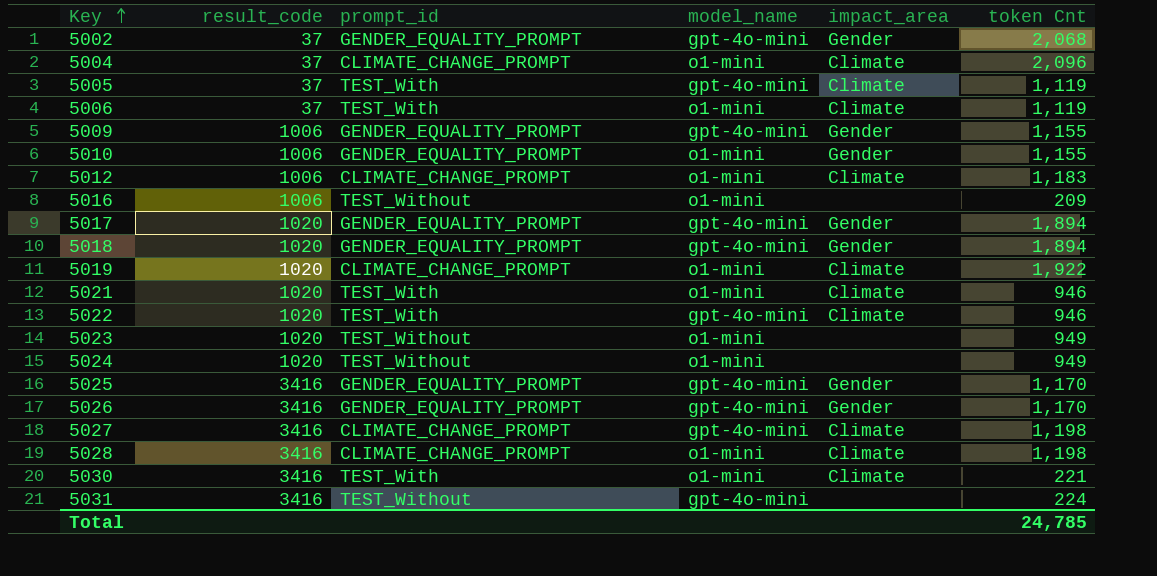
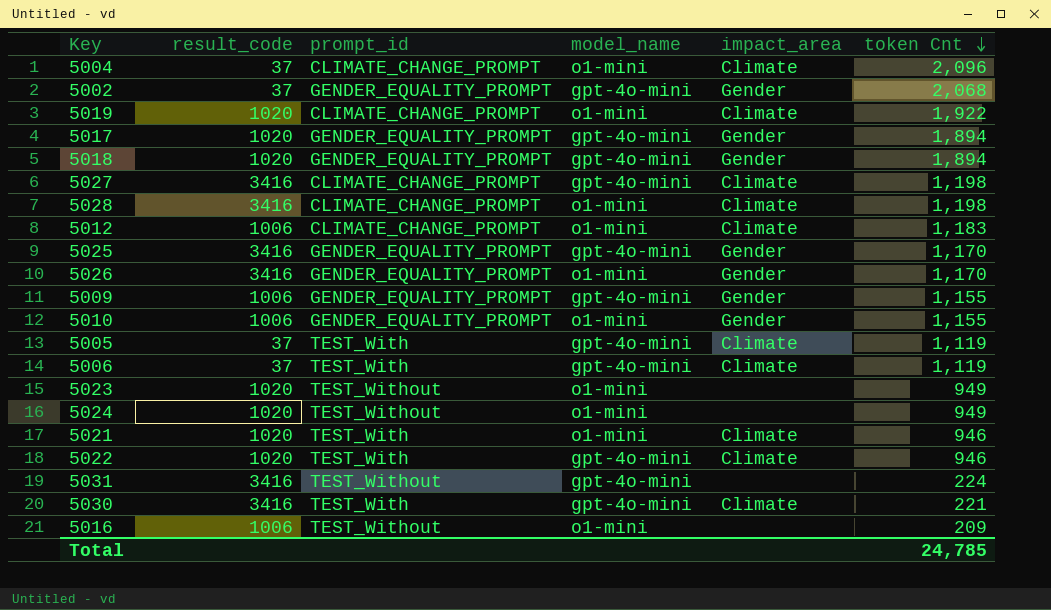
row order: Key ascending -> token Cnt descending
5026 | model_name: gpt-4o-mini -> o1-mini
5006 | model_name: o1-mini -> gpt-4o-mini
5030 | model_name: o1-mini -> gpt-4o-mini

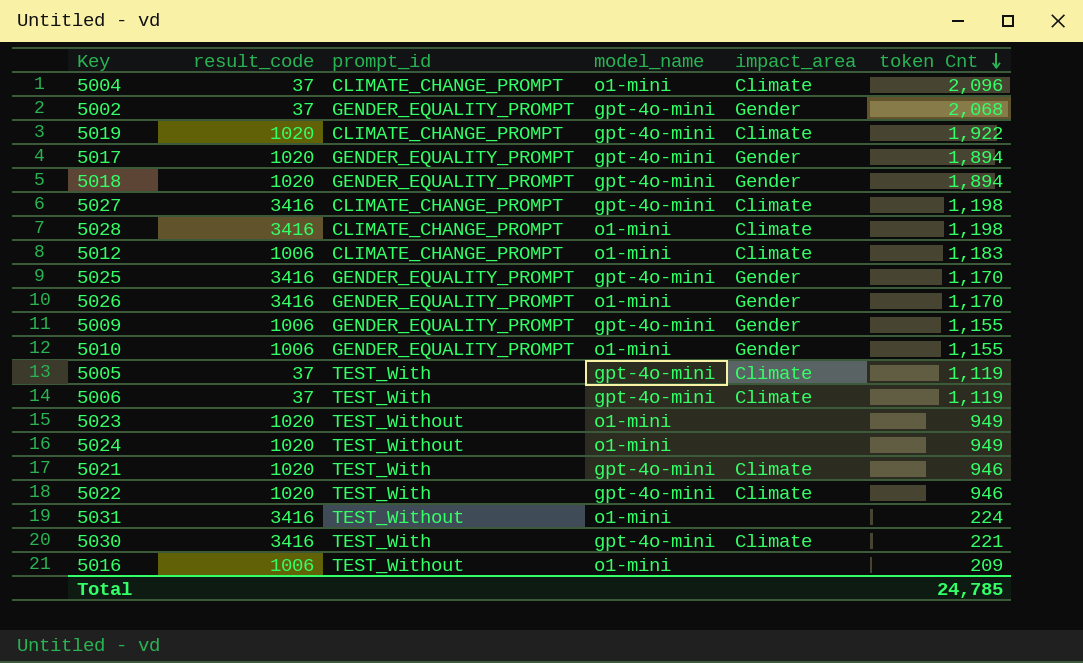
5019 | model_name: o1-mini -> gpt-4o-mini
5021 | model_name: o1-mini -> gpt-4o-mini
5031 | model_name: gpt-4o-mini -> o1-mini

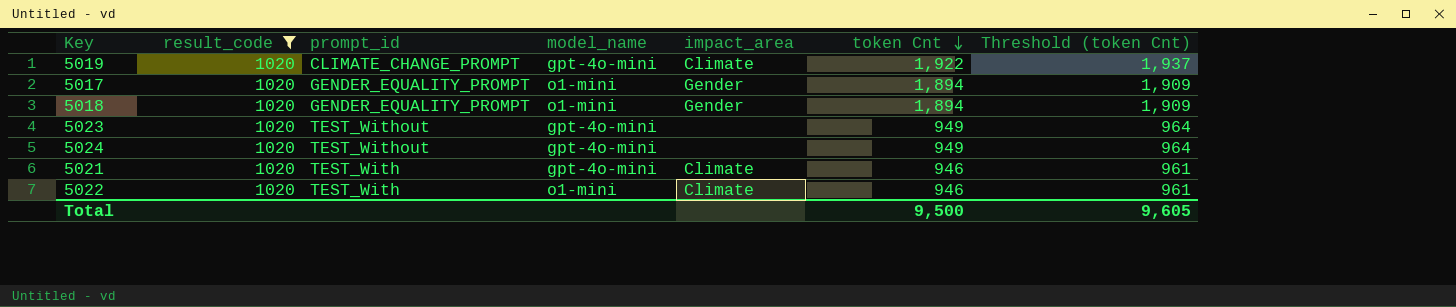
filter: none -> result_code = 1020
column Threshold (token Cnt) | formula: none -> [token Cnt] + 15
5017 | model_name: gpt-4o-mini -> o1-mini
5018 | model_name: gpt-4o-mini -> o1-mini
5023 | model_name: o1-mini -> gpt-4o-mini
5024 | model_name: o1-mini -> gpt-4o-mini
5022 | model_name: gpt-4o-mini -> o1-mini
Total | token Cnt: 24,785 -> 9,500

